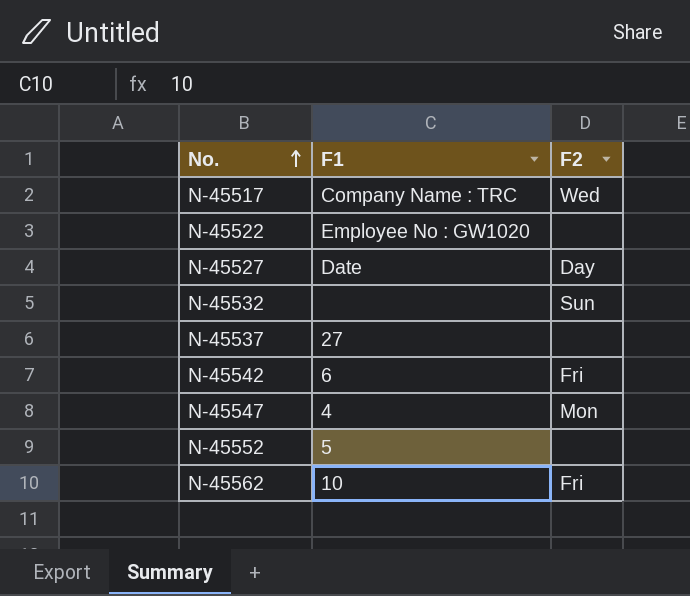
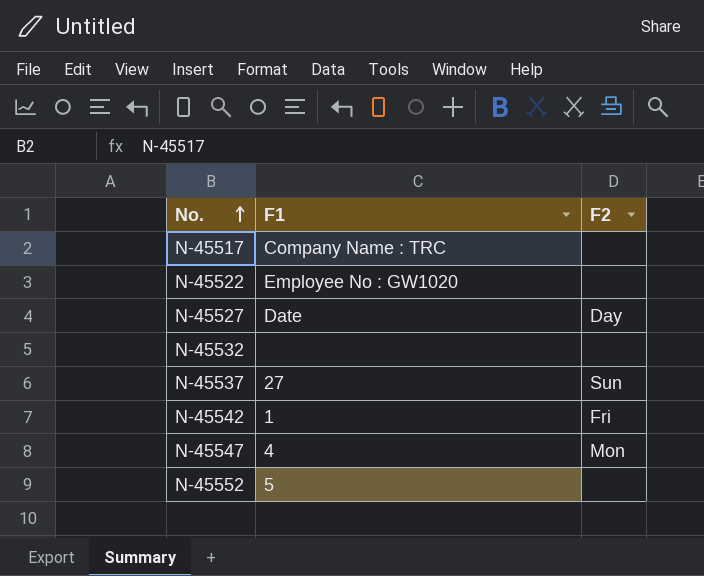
row N-45562: 10 | Fri -> none
N-45517 | F2: Wed -> none
N-45532 | F2: Sun -> none
N-45537 | F2: none -> Sun
N-45542 | F1: 6 -> 1

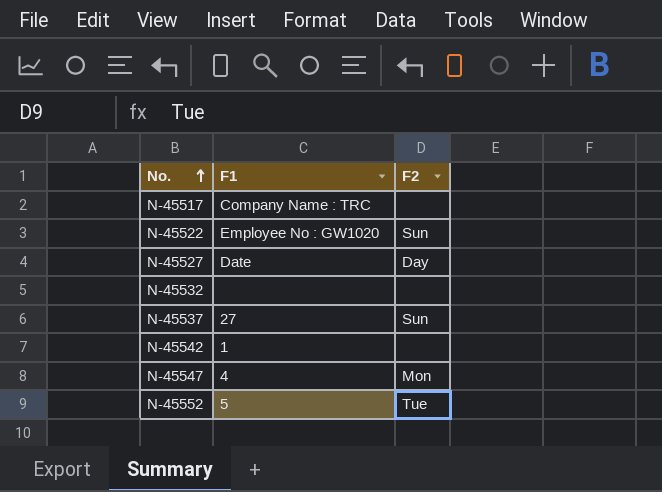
N-45522 | F2: none -> Sun
N-45542 | F2: Fri -> none
N-45552 | F2: none -> Tue

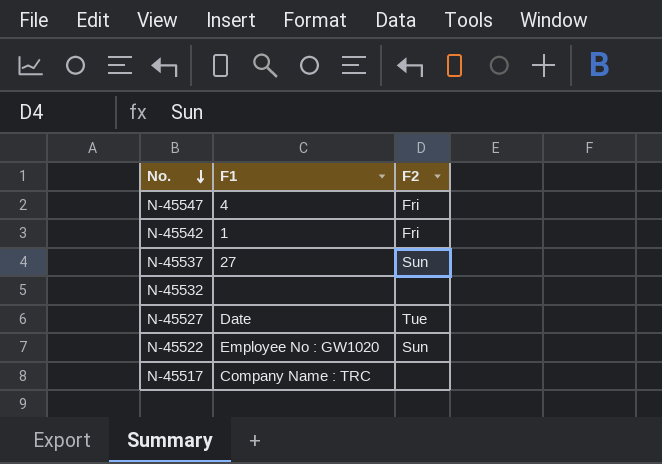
row order: No. ascending -> No. descending
row N-45552: 5 | Tue -> none
N-45547 | F2: Mon -> Fri
N-45542 | F2: none -> Fri
N-45527 | F2: Day -> Tue

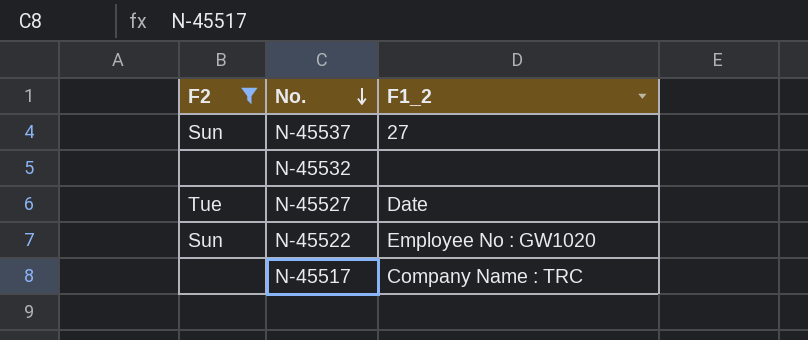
filter: none -> F2 != Fri
column F2 | position: 3 -> 1
column name: F1 -> F1_2

